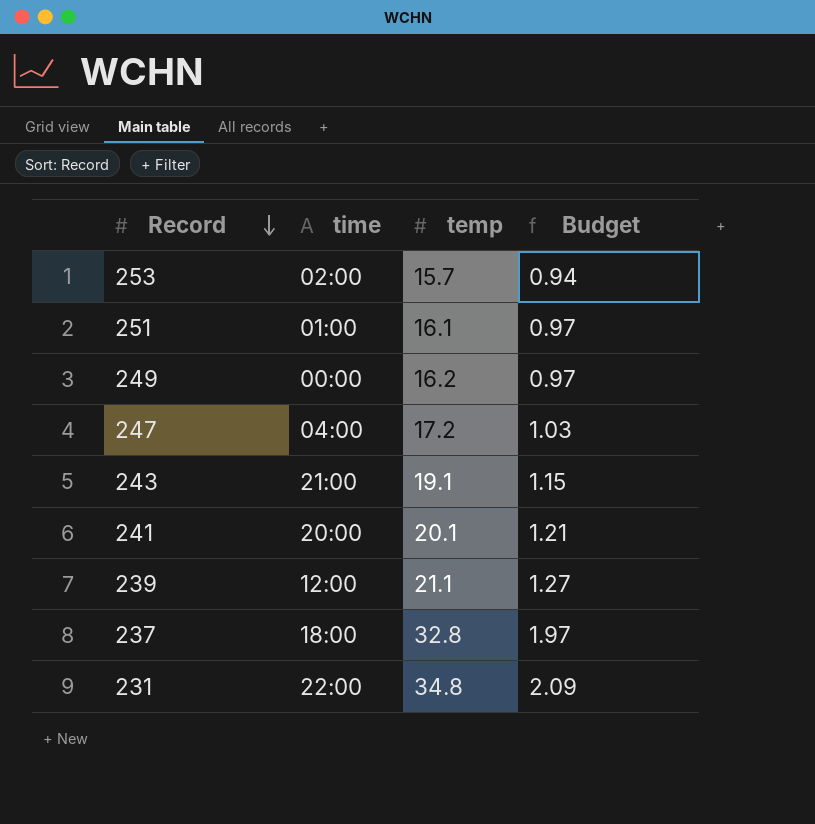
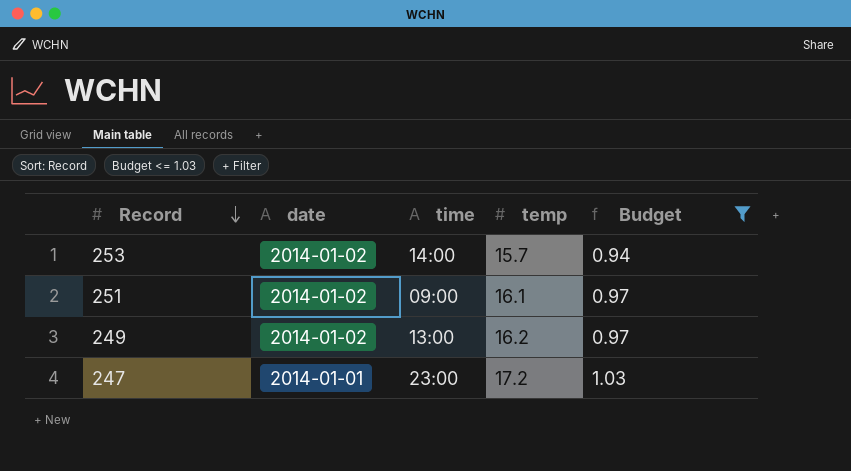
filter: none -> Budget <= 1.03
column date | position: none -> 2
253 | time: 02:00 -> 14:00
251 | time: 01:00 -> 09:00
249 | time: 00:00 -> 13:00
247 | time: 04:00 -> 23:00

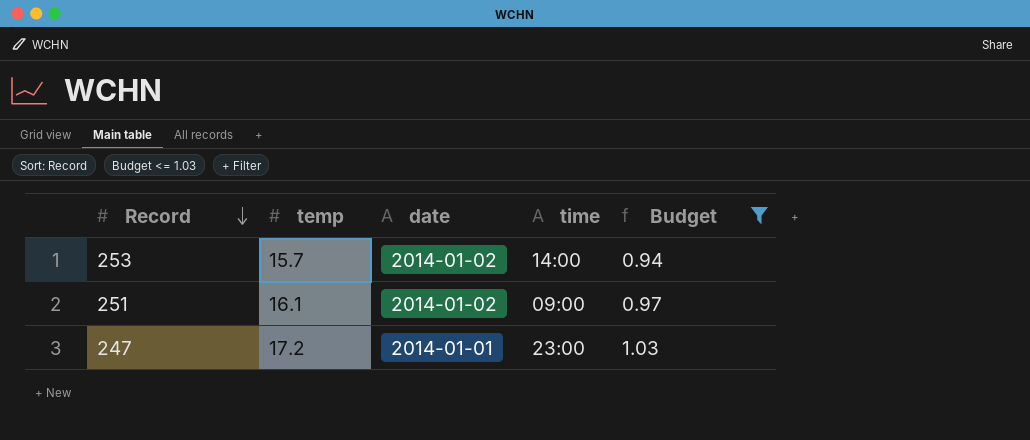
column temp | position: 4 -> 2
row 249: 2014-01-02 | 13:00 | 16.2 | 0.97 -> none

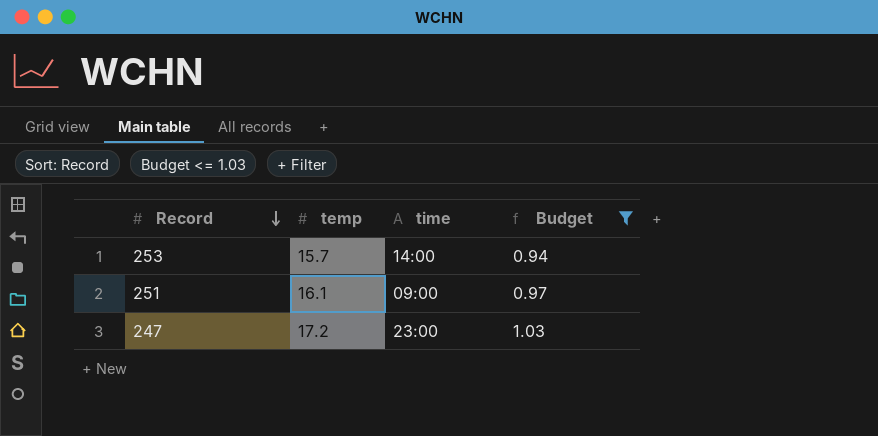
column date | position: 3 -> none

